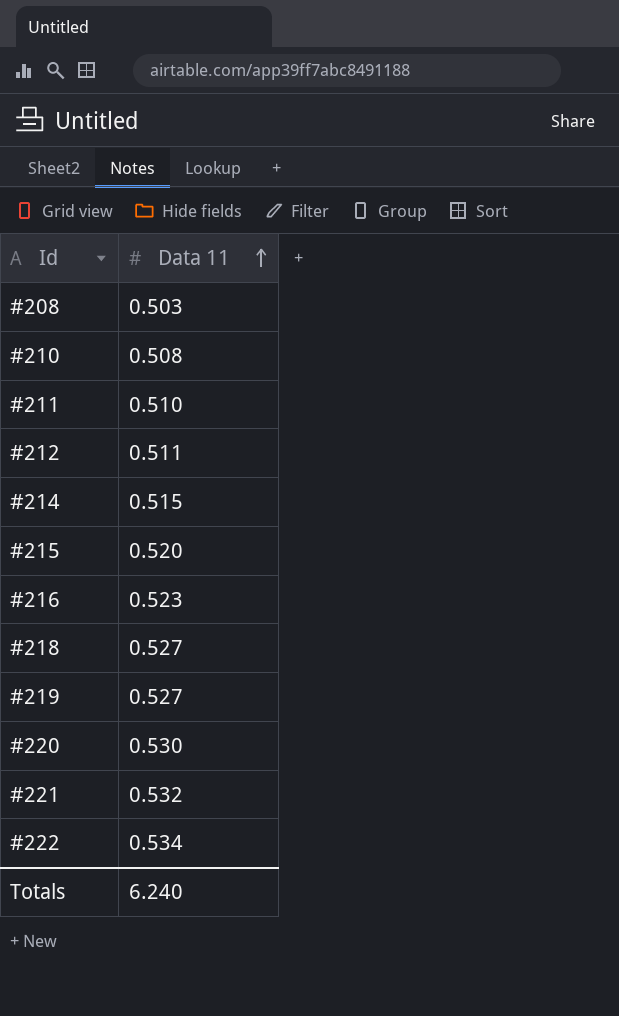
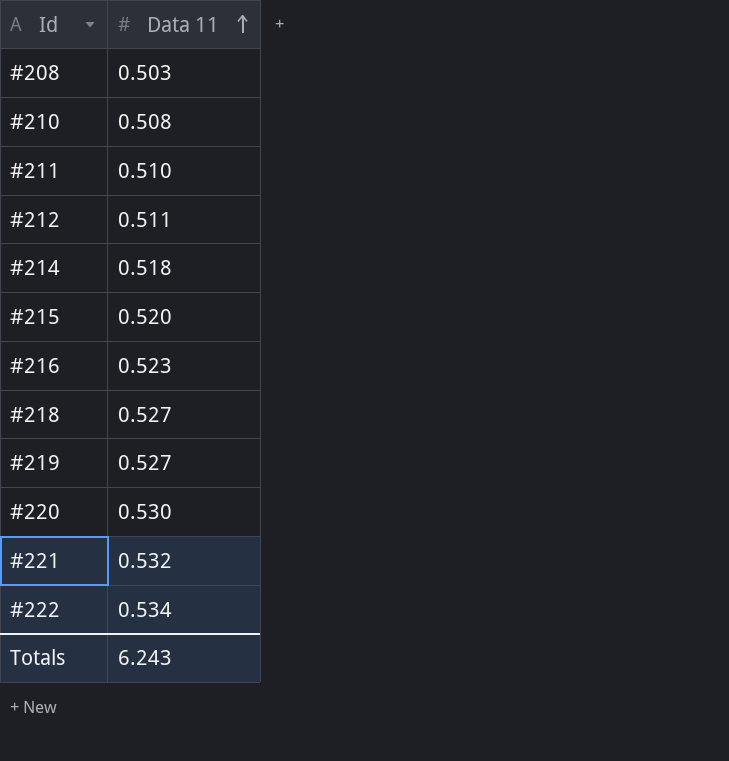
#214 | Data 11: 0.515 -> 0.518
Totals | Data 11: 6.240 -> 6.243

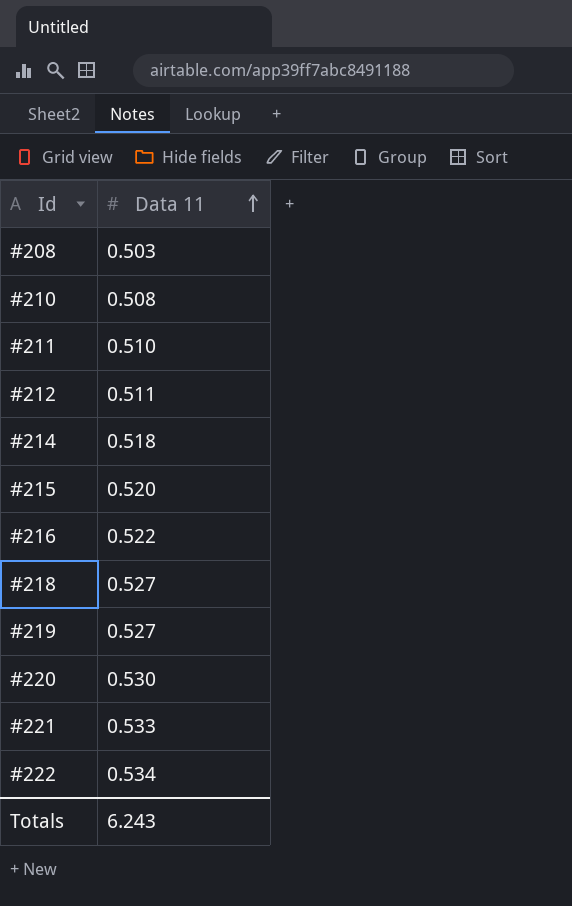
#216 | Data 11: 0.523 -> 0.522
#221 | Data 11: 0.532 -> 0.533

